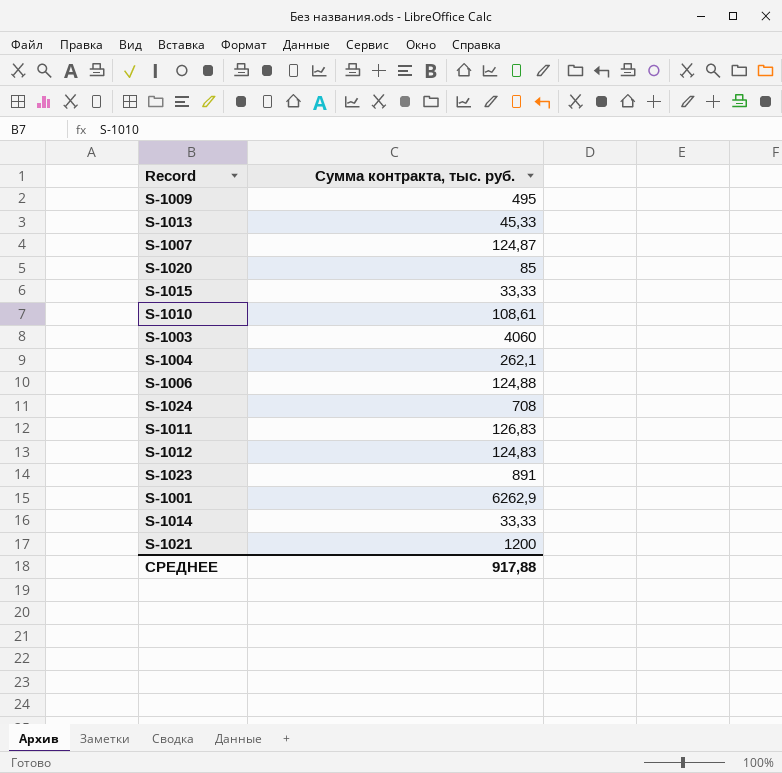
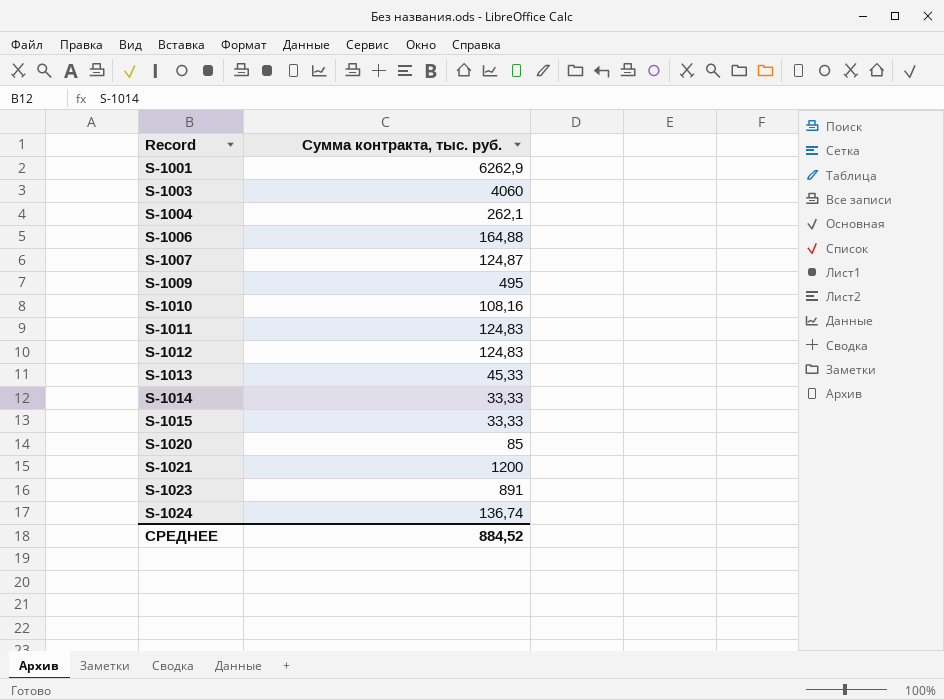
row order: none -> Record ascending
S-1006 | Сумма контракта, тыс. руб.: 124,88 -> 164,88
S-1010 | Сумма контракта, тыс. руб.: 108,61 -> 108,16
S-1011 | Сумма контракта, тыс. руб.: 126,83 -> 124,83
S-1024 | Сумма контракта, тыс. руб.: 708 -> 136,74
СРЕДНЕЕ | Сумма контракта, тыс. руб.: 917,88 -> 884,52

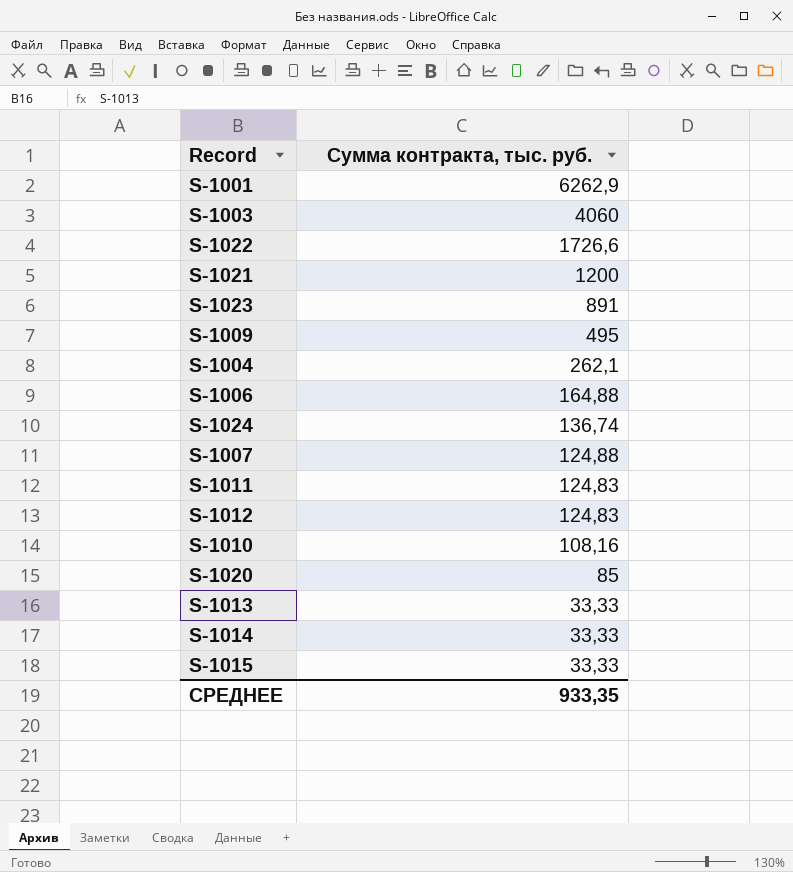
row order: Record ascending -> Сумма контракта, тыс. руб. descending
row S-1022: none -> 1726,6
S-1007 | Сумма контракта, тыс. руб.: 124,87 -> 124,88
S-1013 | Сумма контракта, тыс. руб.: 45,33 -> 33,33
СРЕДНЕЕ | Сумма контракта, тыс. руб.: 884,52 -> 933,35

